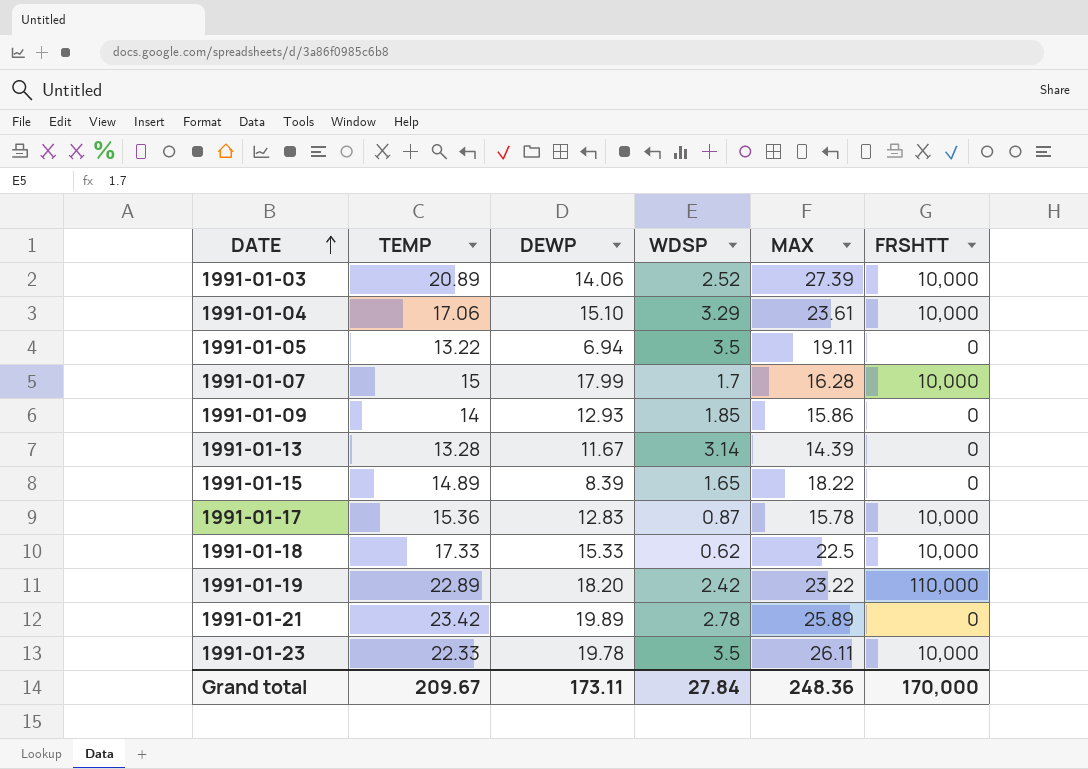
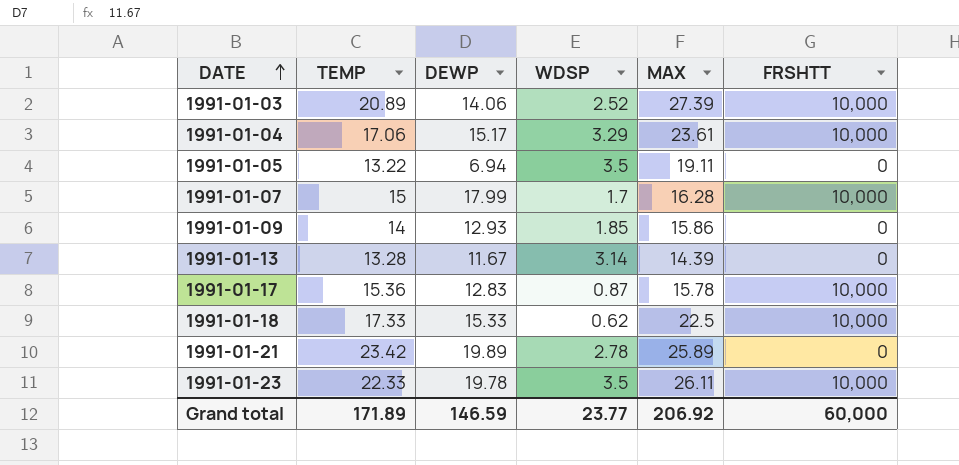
row 1991-01-15: 14.89 | 8.39 | 1.65 | 18.22 | 0 -> none
row 1991-01-19: 22.89 | 18.20 | 2.42 | 23.22 | 110,000 -> none
1991-01-04 | DEWP: 15.10 -> 15.17
Grand total | TEMP: 209.67 -> 171.89
Grand total | DEWP: 173.11 -> 146.59
Grand total | WDSP: 27.84 -> 23.77
Grand total | MAX: 248.36 -> 206.92
Grand total | FRSHTT: 170,000 -> 60,000

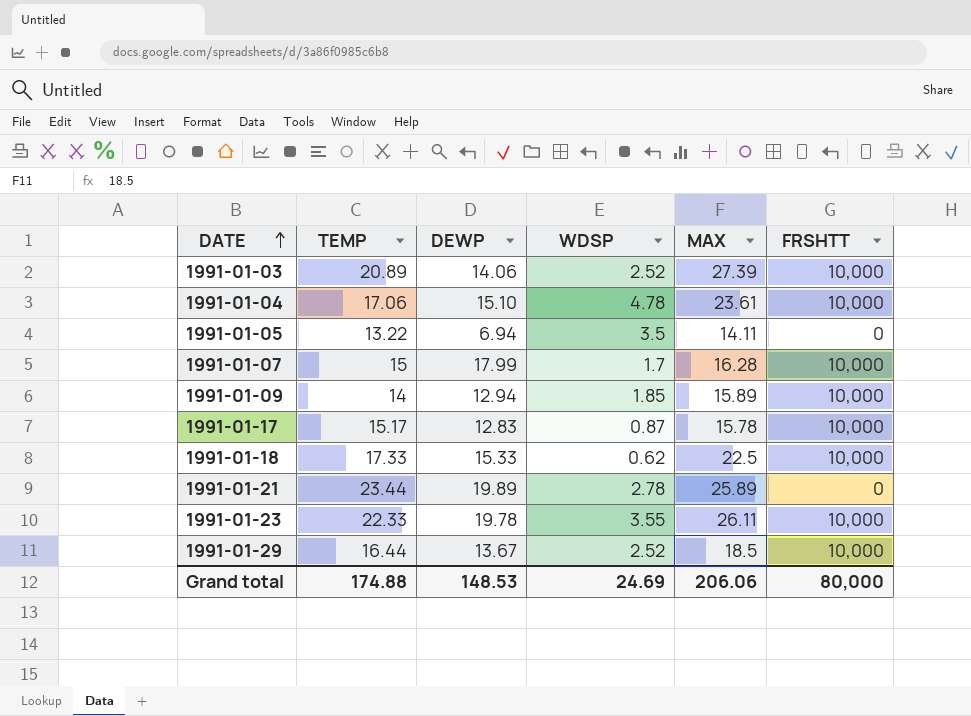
row 1991-01-13: 13.28 | 11.67 | 3.14 | 14.39 | 0 -> none
1991-01-04 | DEWP: 15.17 -> 15.10
1991-01-04 | WDSP: 3.29 -> 4.78
1991-01-05 | MAX: 19.11 -> 14.11
1991-01-09 | DEWP: 12.93 -> 12.94
1991-01-09 | MAX: 15.86 -> 15.89
1991-01-09 | FRSHTT: 0 -> 10,000
1991-01-17 | TEMP: 15.36 -> 15.17
1991-01-21 | TEMP: 23.42 -> 23.44
1991-01-23 | WDSP: 3.5 -> 3.55
row 1991-01-29: none -> 16.44 | 13.67 | 2.52 | 18.5 | 10,000
Grand total | TEMP: 171.89 -> 174.88
Grand total | DEWP: 146.59 -> 148.53
Grand total | WDSP: 23.77 -> 24.69
Grand total | MAX: 206.92 -> 206.06
Grand total | FRSHTT: 60,000 -> 80,000

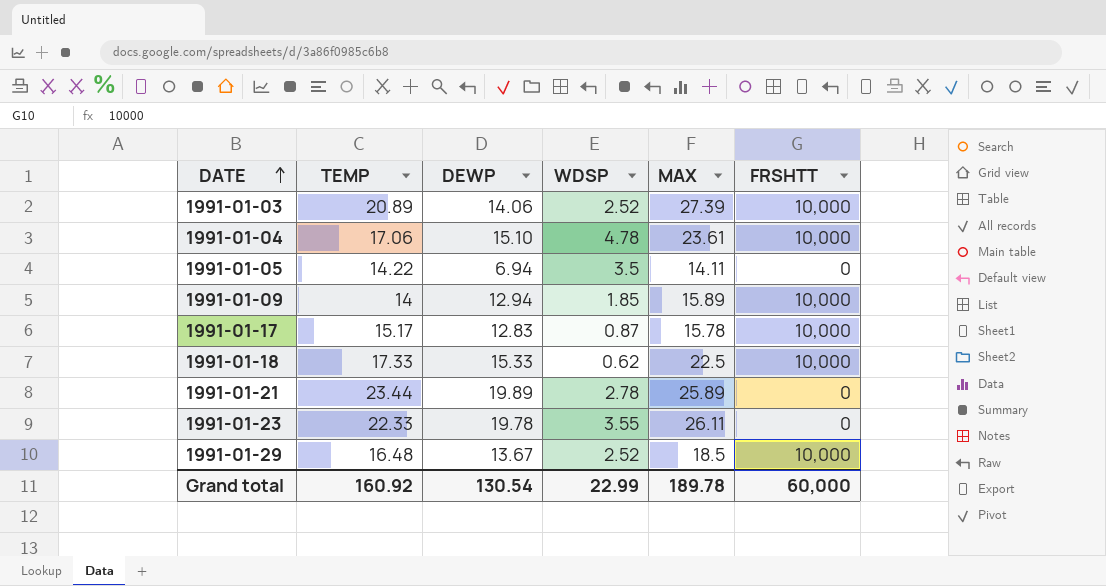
row 1991-01-07: 15 | 17.99 | 1.7 | 16.28 | 10,000 -> none
1991-01-05 | TEMP: 13.22 -> 14.22
1991-01-23 | FRSHTT: 10,000 -> 0
1991-01-29 | TEMP: 16.44 -> 16.48
Grand total | TEMP: 174.88 -> 160.92
Grand total | DEWP: 148.53 -> 130.54
Grand total | WDSP: 24.69 -> 22.99
Grand total | MAX: 206.06 -> 189.78
Grand total | FRSHTT: 80,000 -> 60,000

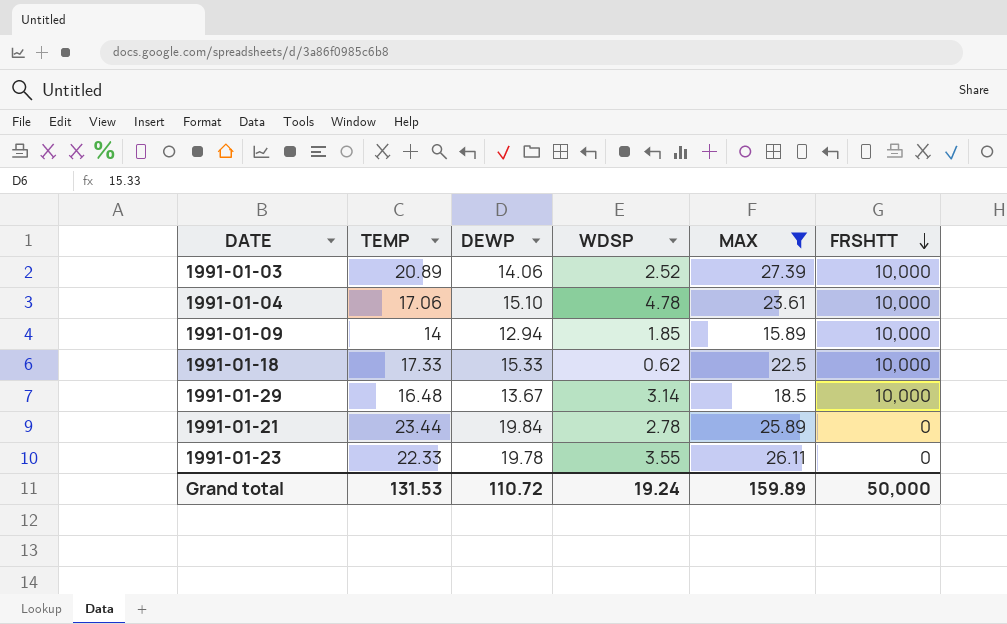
filter: none -> MAX >= 15.89
row order: DATE ascending -> FRSHTT descending
1991-01-29 | WDSP: 2.52 -> 3.14
1991-01-21 | DEWP: 19.89 -> 19.84
Grand total | TEMP: 160.92 -> 131.53
Grand total | DEWP: 130.54 -> 110.72
Grand total | WDSP: 22.99 -> 19.24
Grand total | MAX: 189.78 -> 159.89
Grand total | FRSHTT: 60,000 -> 50,000

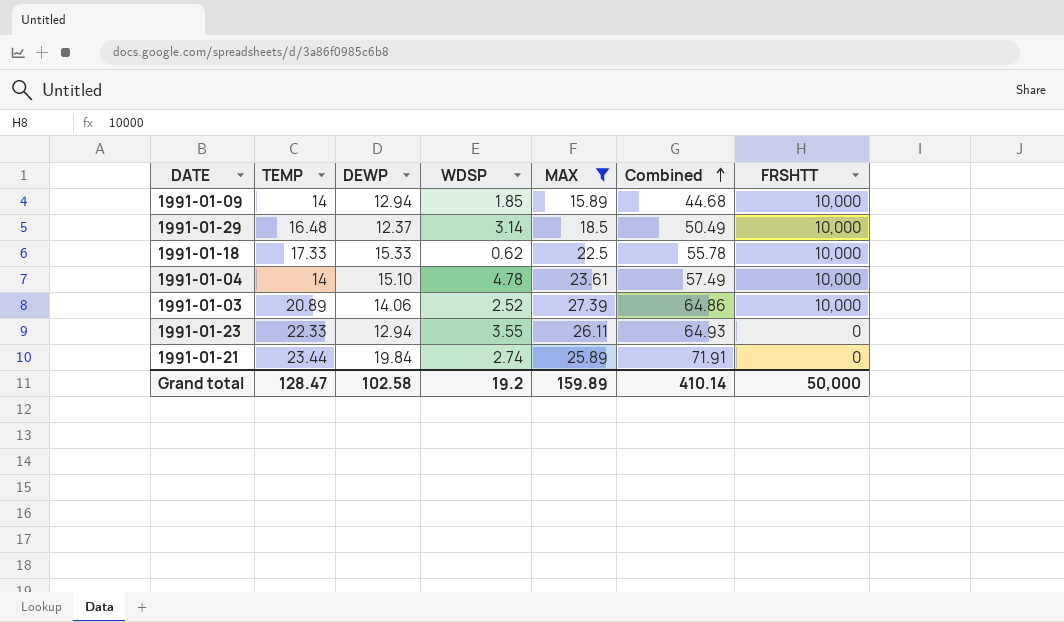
row order: FRSHTT descending -> Combined ascending
column Combined | formula: none -> [TEMP] + [DEWP] + [WDSP] + [MAX]
1991-01-29 | DEWP: 13.67 -> 12.37
1991-01-04 | TEMP: 17.06 -> 14
1991-01-23 | DEWP: 19.78 -> 12.94
1991-01-21 | WDSP: 2.78 -> 2.74
Grand total | TEMP: 131.53 -> 128.47
Grand total | DEWP: 110.72 -> 102.58
Grand total | WDSP: 19.24 -> 19.2

